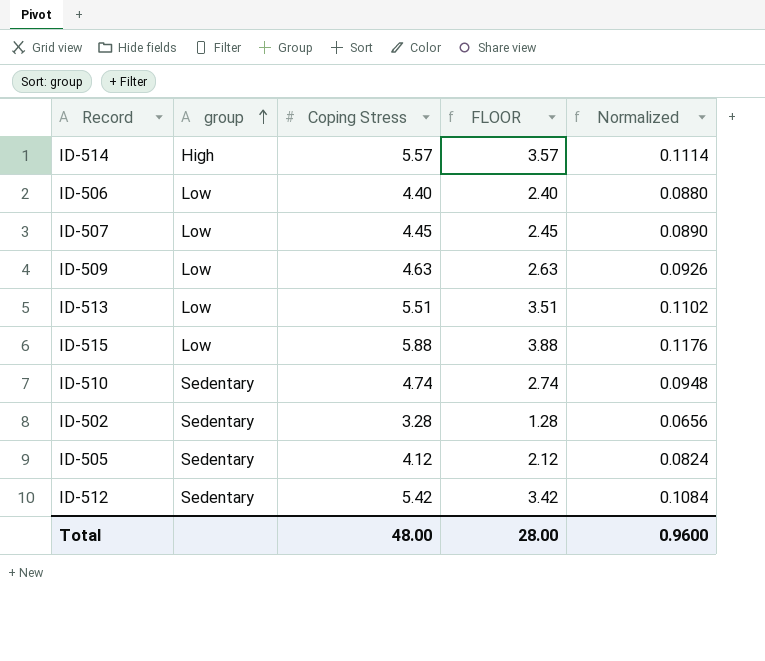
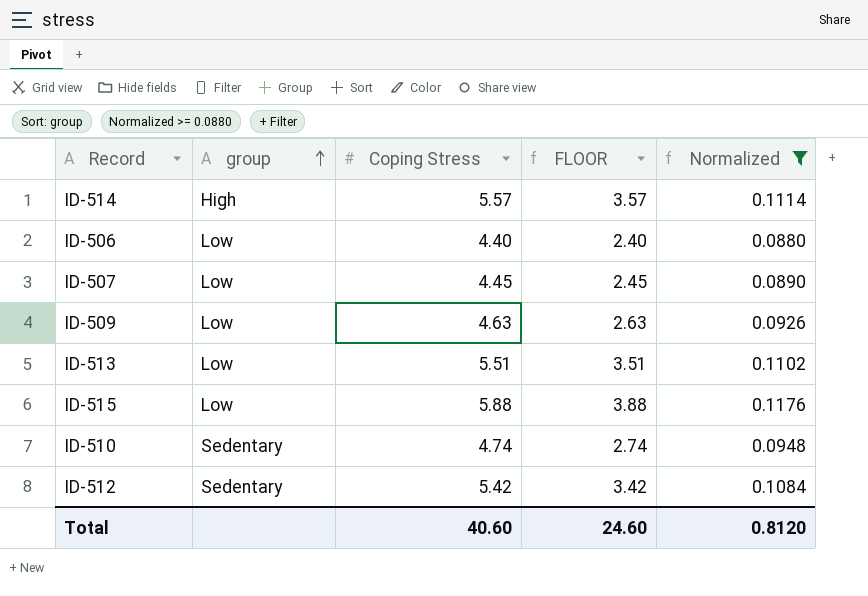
filter: none -> Normalized >= 0.0880
Total | Coping Stress: 48.00 -> 40.60
Total | FLOOR: 28.00 -> 24.60
Total | Normalized: 0.9600 -> 0.8120

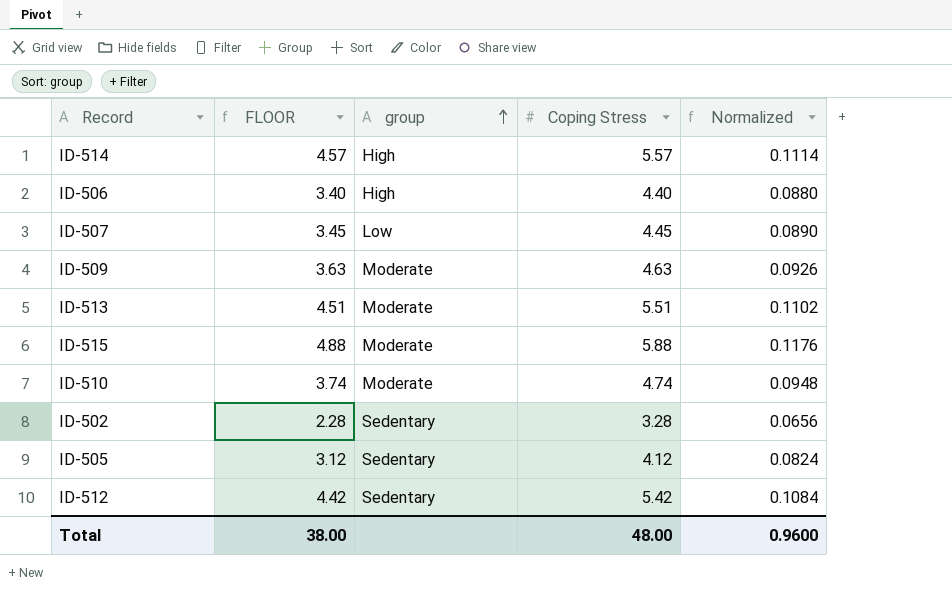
filter: Normalized >= 0.0880 -> none
column FLOOR | formula: [Coping Stress] - 2 -> [Coping Stress] - 1
column FLOOR | position: 4 -> 2
ID-506 | group: Low -> High
ID-509 | group: Low -> Moderate
ID-513 | group: Low -> Moderate
ID-515 | group: Low -> Moderate
ID-510 | group: Sedentary -> Moderate
Total | FLOOR: 24.60 -> 38.00
Total | Coping Stress: 40.60 -> 48.00
Total | Normalized: 0.8120 -> 0.9600

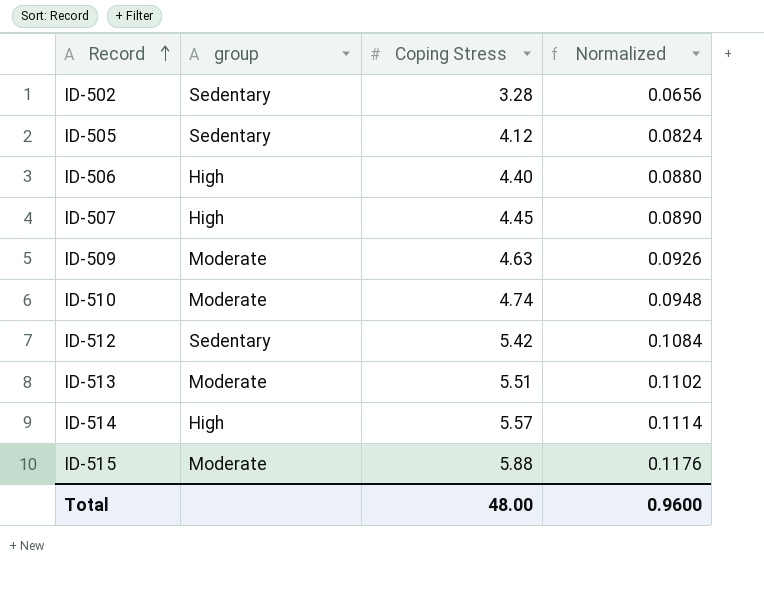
row order: group ascending -> Record ascending
column FLOOR | formula: [Coping Stress] - 1 -> none
ID-507 | group: Low -> High

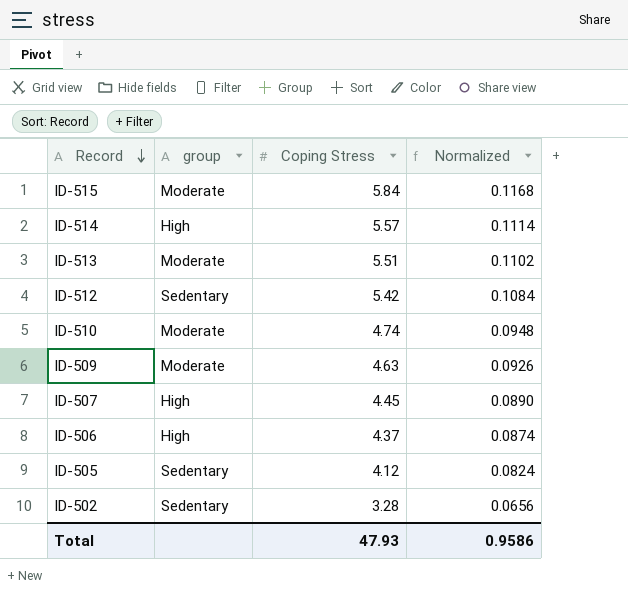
row order: Record ascending -> Record descending
ID-515 | Coping Stress: 5.88 -> 5.84
ID-515 | Normalized: 0.1176 -> 0.1168
ID-506 | Coping Stress: 4.40 -> 4.37
ID-506 | Normalized: 0.0880 -> 0.0874
Total | Coping Stress: 48.00 -> 47.93
Total | Normalized: 0.9600 -> 0.9586

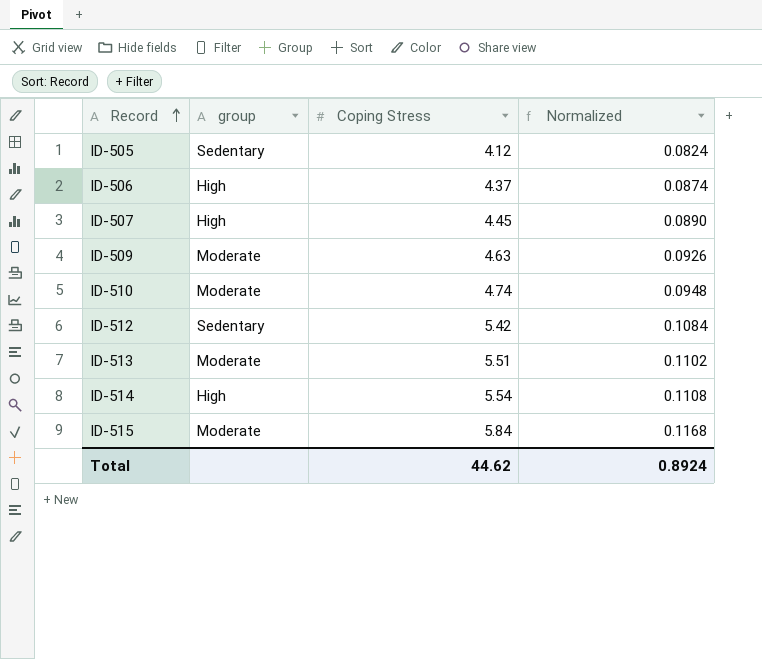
row order: Record descending -> Record ascending
row ID-502: Sedentary | 3.28 | 0.0656 -> none
ID-514 | Coping Stress: 5.57 -> 5.54
ID-514 | Normalized: 0.1114 -> 0.1108
Total | Coping Stress: 47.93 -> 44.62
Total | Normalized: 0.9586 -> 0.8924

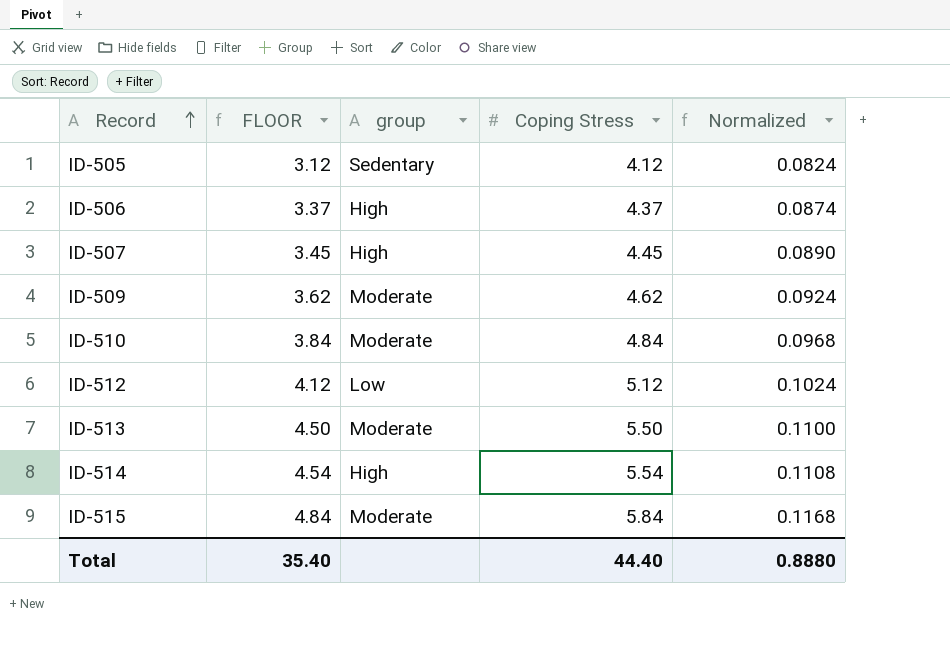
column FLOOR | formula: none -> [Coping Stress] - 1
ID-509 | Coping Stress: 4.63 -> 4.62
ID-509 | Normalized: 0.0926 -> 0.0924
ID-510 | Coping Stress: 4.74 -> 4.84
ID-510 | Normalized: 0.0948 -> 0.0968
ID-512 | group: Sedentary -> Low
ID-512 | Coping Stress: 5.42 -> 5.12
ID-512 | Normalized: 0.1084 -> 0.1024
ID-513 | Coping Stress: 5.51 -> 5.50
ID-513 | Normalized: 0.1102 -> 0.1100
Total | Coping Stress: 44.62 -> 44.40
Total | Normalized: 0.8924 -> 0.8880

